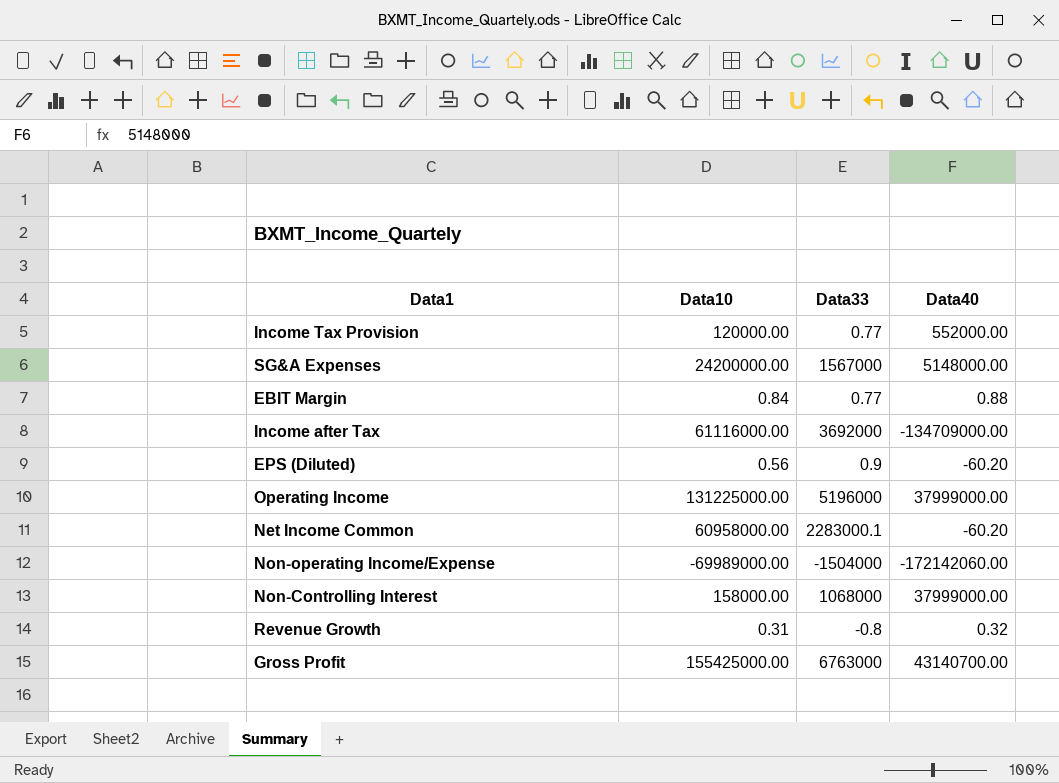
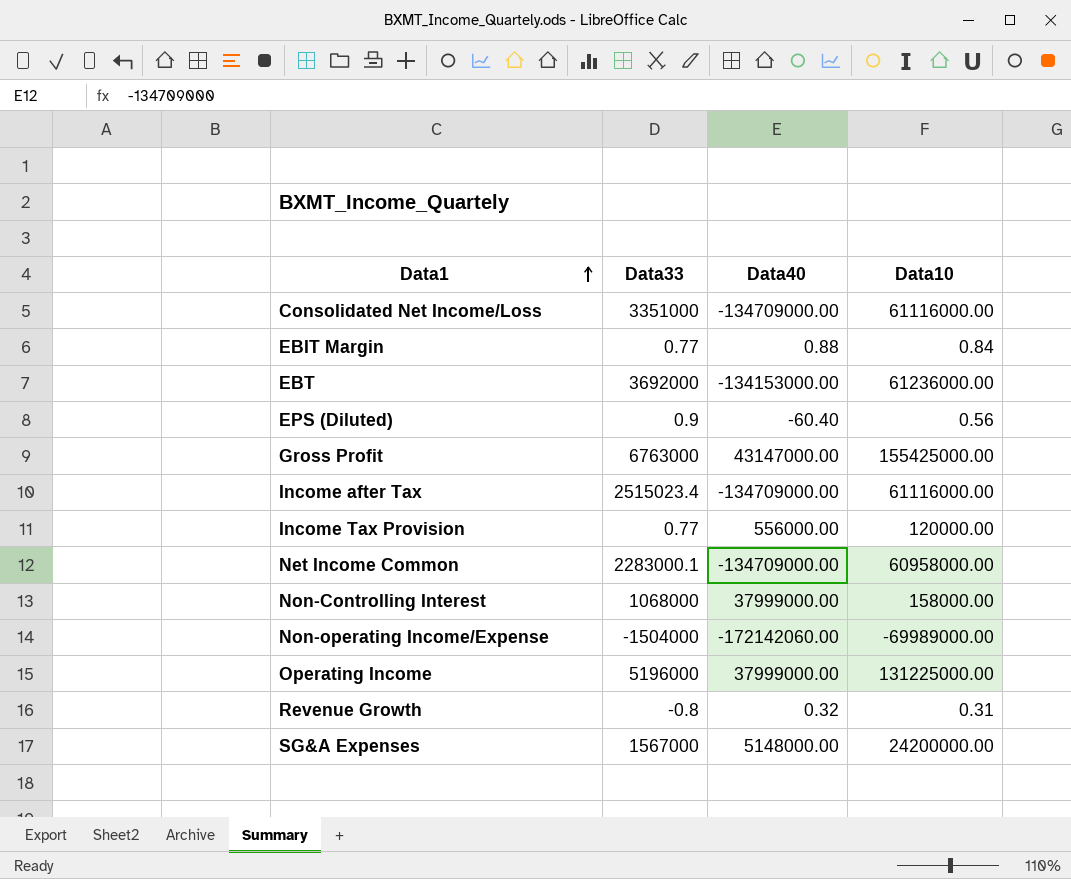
row order: none -> Data1 ascending
column Data10 | position: 2 -> 4
row Consolidated Net Income/Loss: none -> 3351000 | -134709000.00 | 61116000.00
row EBT: none -> 3692000 | -134153000.00 | 61236000.00
EPS (Diluted) | Data40: -60.20 -> -60.40
Gross Profit | Data40: 43140700.00 -> 43147000.00
Income after Tax | Data33: 3692000 -> 2515023.4
Income Tax Provision | Data40: 552000.00 -> 556000.00
Net Income Common | Data40: -60.20 -> -134709000.00

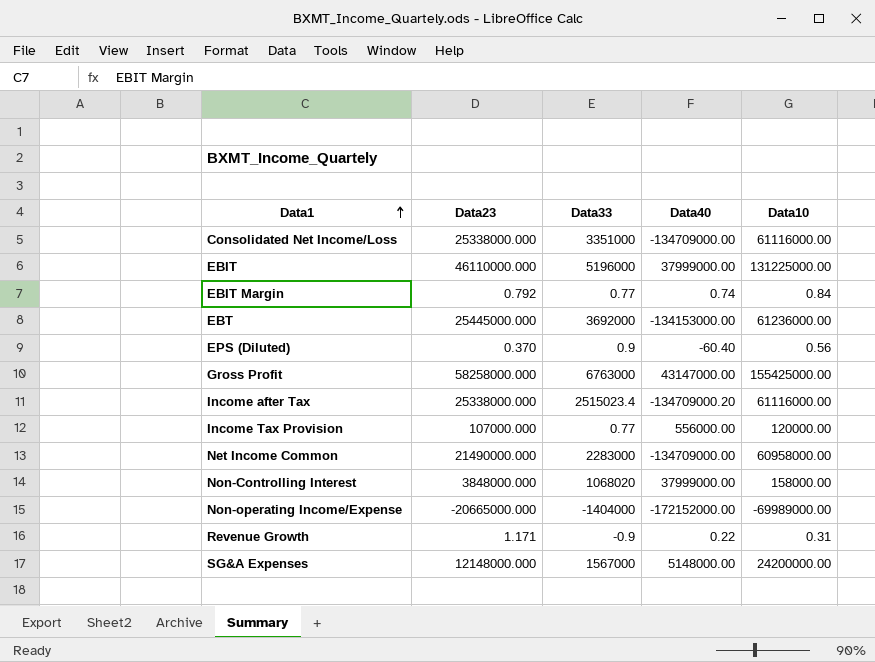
column Data23 | position: none -> 2
row Operating Income: 5196000 | 37999000.00 | 131225000.00 -> none
row EBIT: none -> 46110000.000 | 5196000 | 37999000.00 | 131225000.00
EBIT Margin | Data40: 0.88 -> 0.74
Income after Tax | Data40: -134709000.00 -> -134709000.20
Net Income Common | Data33: 2283000.1 -> 2283000
Non-Controlling Interest | Data33: 1068000 -> 1068020
Non-operating Income/Expense | Data33: -1504000 -> -1404000
Non-operating Income/Expense | Data40: -172142060.00 -> -172152000.00
Revenue Growth | Data33: -0.8 -> -0.9
Revenue Growth | Data40: 0.32 -> 0.22

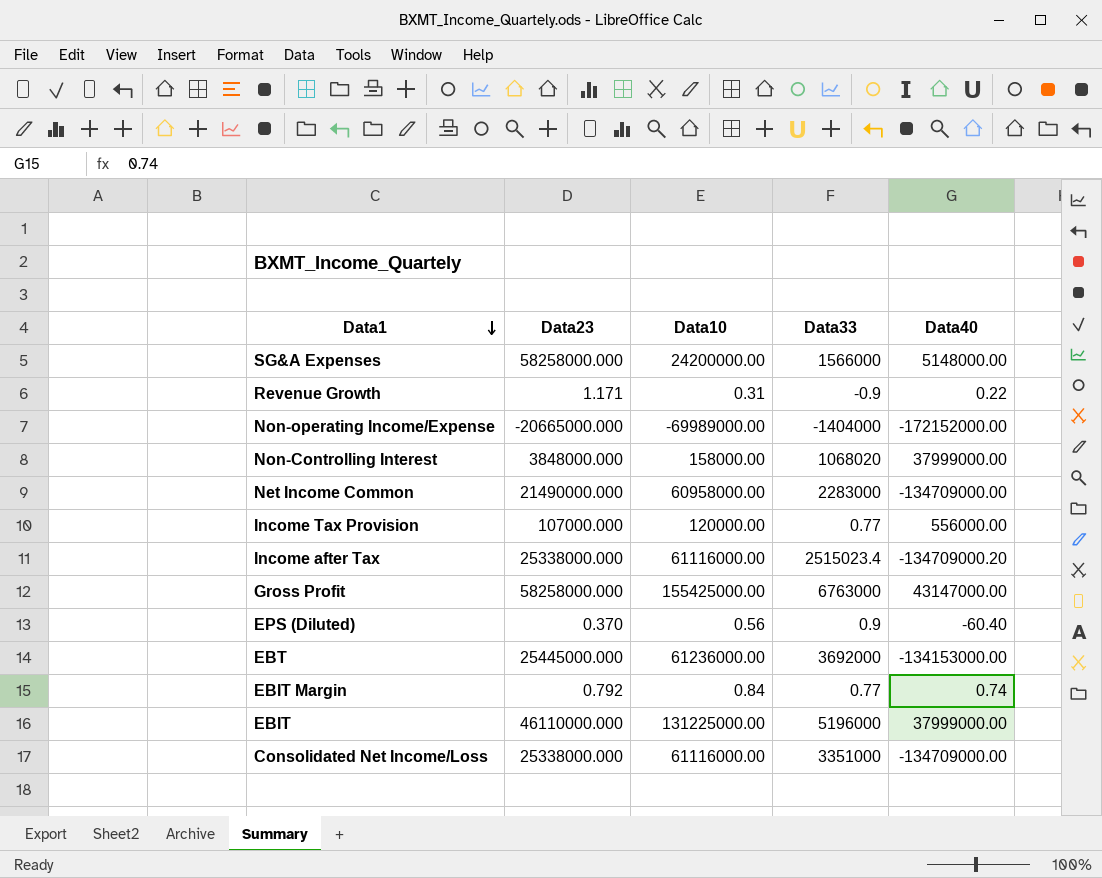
row order: Data1 ascending -> Data1 descending
column Data10 | position: 5 -> 3
SG&A Expenses | Data23: 12148000.000 -> 58258000.000
SG&A Expenses | Data33: 1567000 -> 1566000

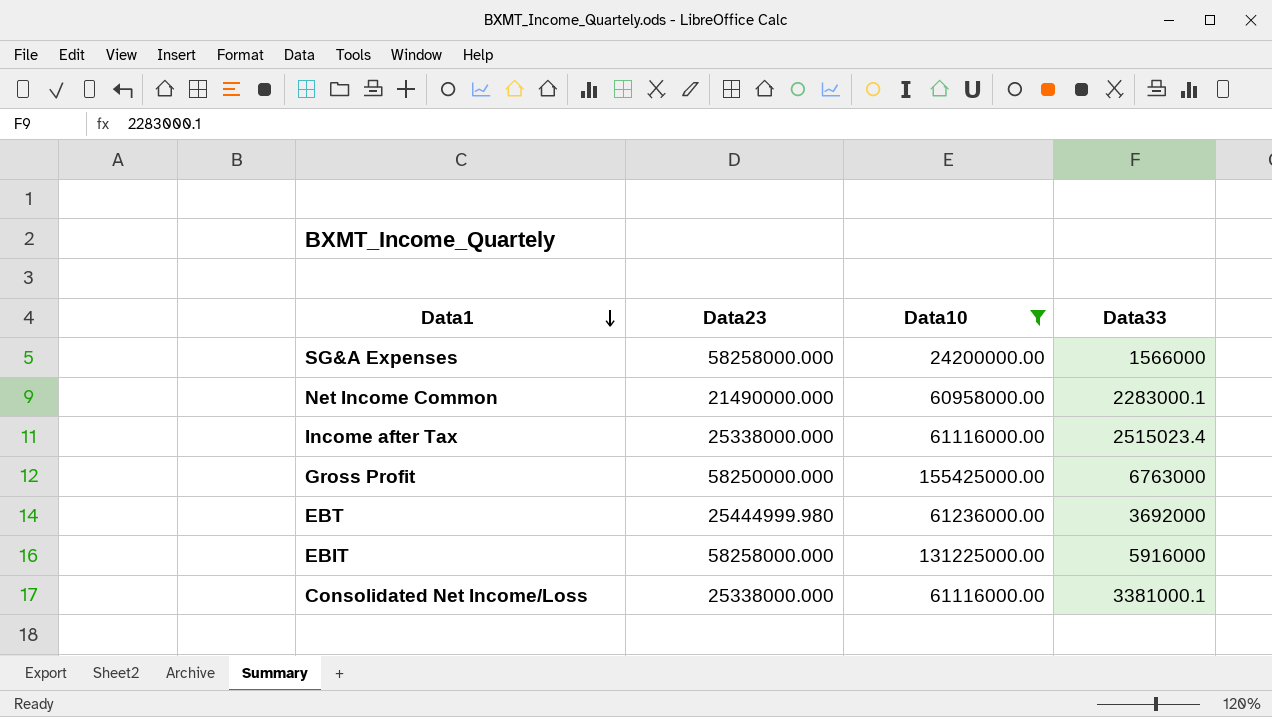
filter: none -> Data10 >= 24200000.00
column Data40 | position: 5 -> none
Net Income Common | Data33: 2283000 -> 2283000.1
Gross Profit | Data23: 58258000.000 -> 58250000.000
EBT | Data23: 25445000.000 -> 25444999.980
EBIT | Data23: 46110000.000 -> 58258000.000
EBIT | Data33: 5196000 -> 5916000
Consolidated Net Income/Loss | Data33: 3351000 -> 3381000.1

